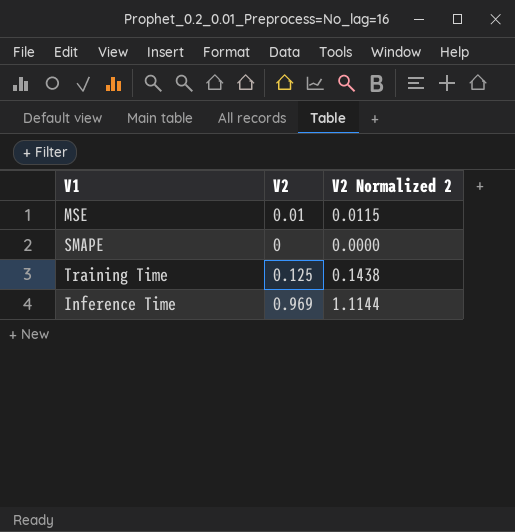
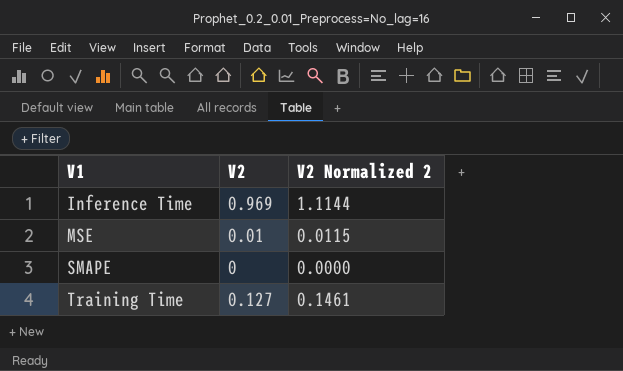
row order: none -> V1 ascending
Training Time | V2: 0.125 -> 0.127
Training Time | V2 Normalized 2: 0.1438 -> 0.1461

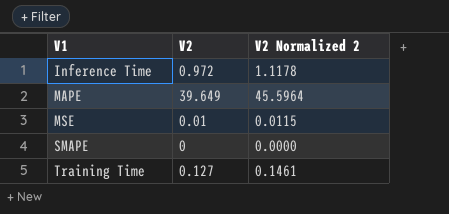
Inference Time | V2: 0.969 -> 0.972
Inference Time | V2 Normalized 2: 1.1144 -> 1.1178
row MAPE: none -> 39.649 | 45.5964

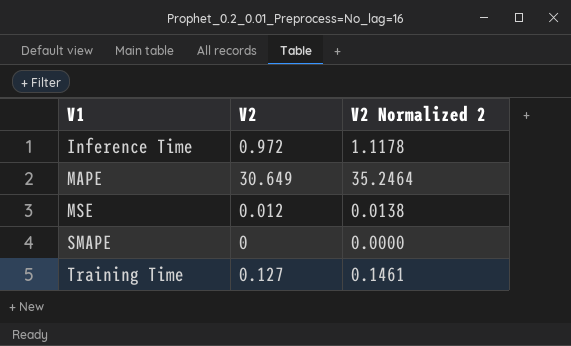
MAPE | V2: 39.649 -> 30.649
MAPE | V2 Normalized 2: 45.5964 -> 35.2464
MSE | V2: 0.01 -> 0.012
MSE | V2 Normalized 2: 0.0115 -> 0.0138

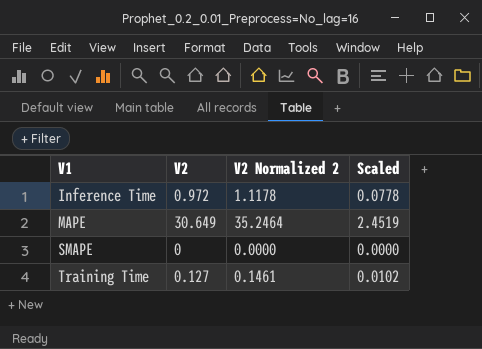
column Scaled | formula: none -> [V2] * 0.08
row MSE: 0.012 | 0.0138 -> none

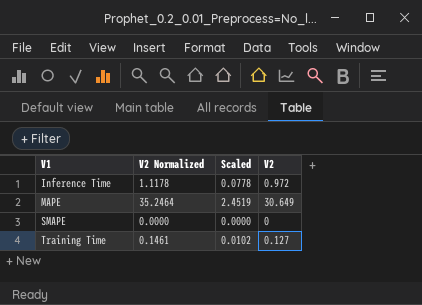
column name: V2 Normalized 2 -> V2 Normalized
column V2 | position: 2 -> 4

